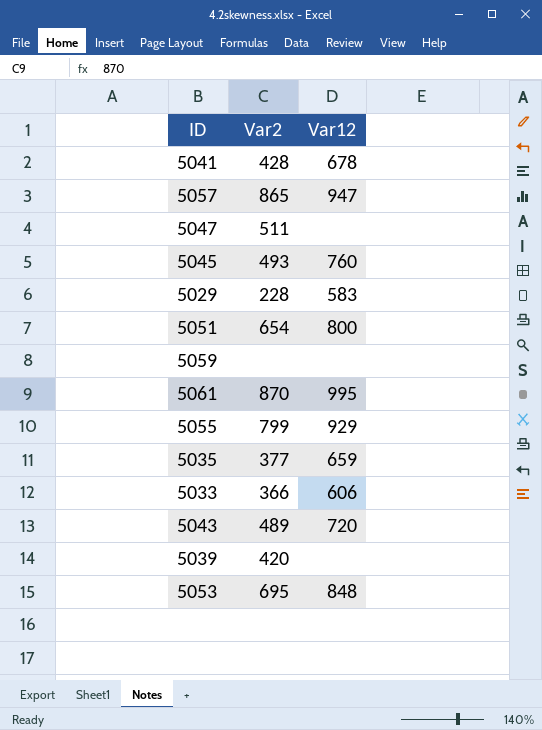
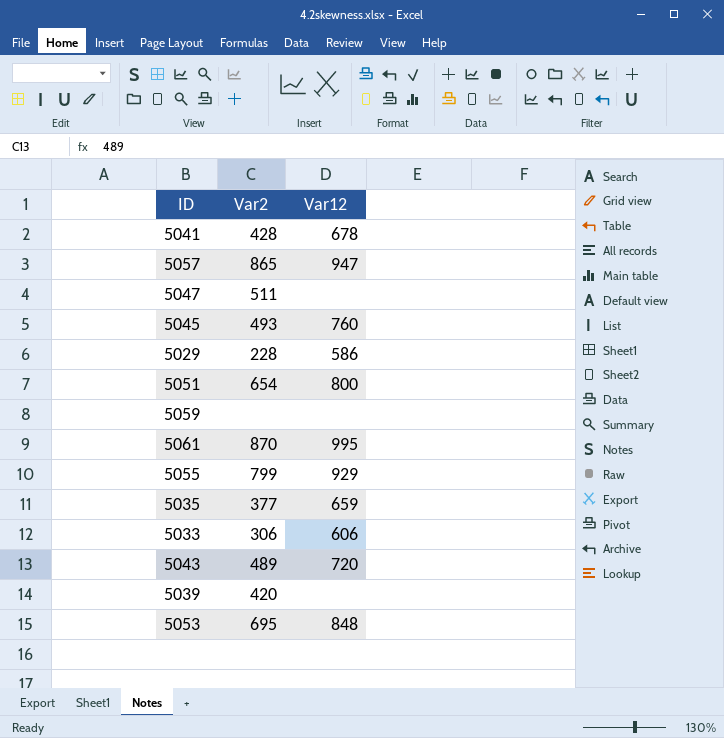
5029 | Var12: 583 -> 586
5033 | Var2: 366 -> 306

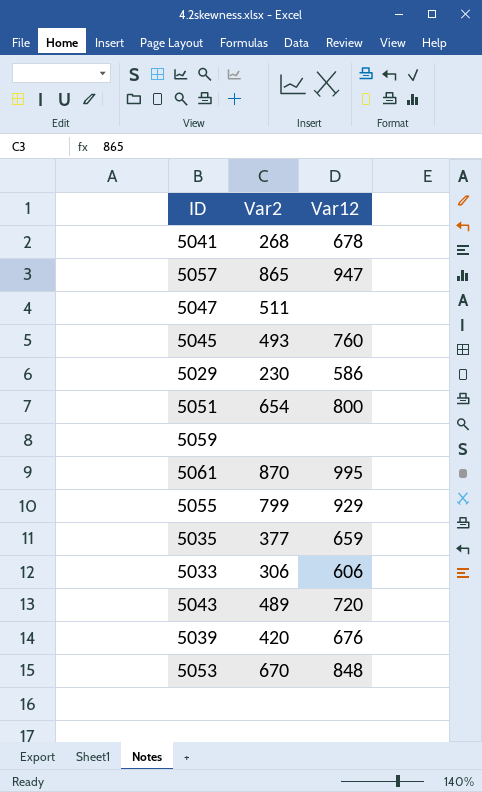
5041 | Var2: 428 -> 268
5029 | Var2: 228 -> 230
5039 | Var12: none -> 676
5053 | Var2: 695 -> 670

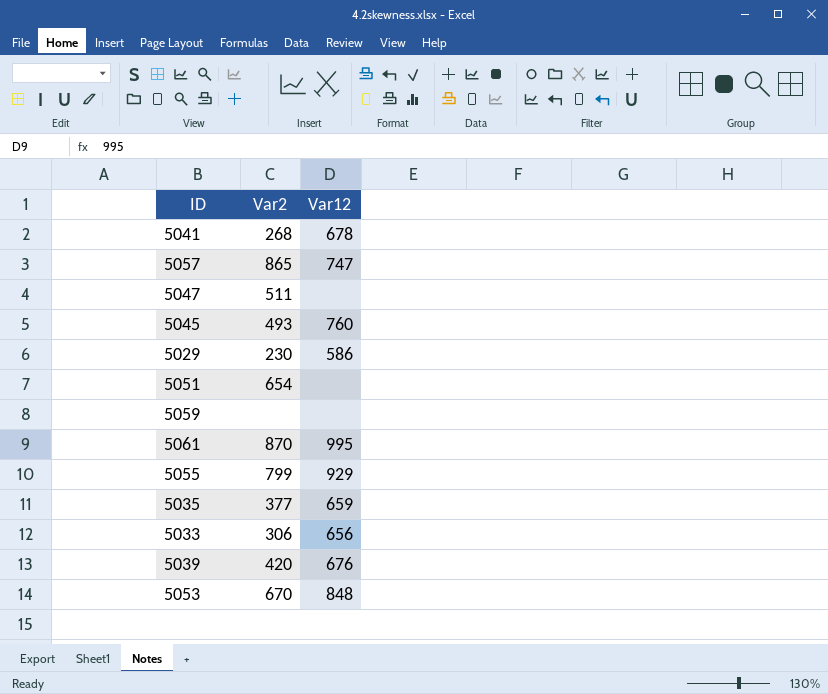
row 5043: 489 | 720 -> none
5057 | Var12: 947 -> 747
5051 | Var12: 800 -> none
5033 | Var12: 606 -> 656

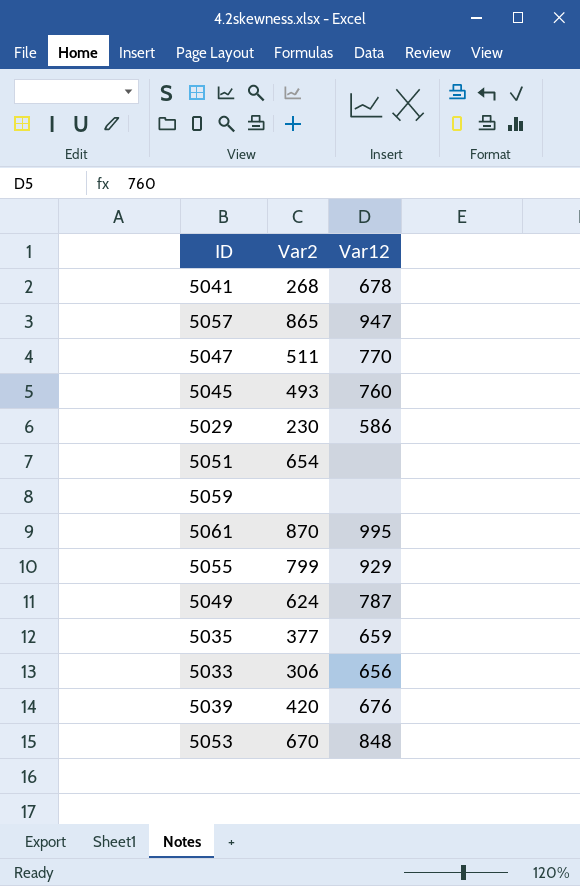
5057 | Var12: 747 -> 947
5047 | Var12: none -> 770
row 5049: none -> 624 | 787

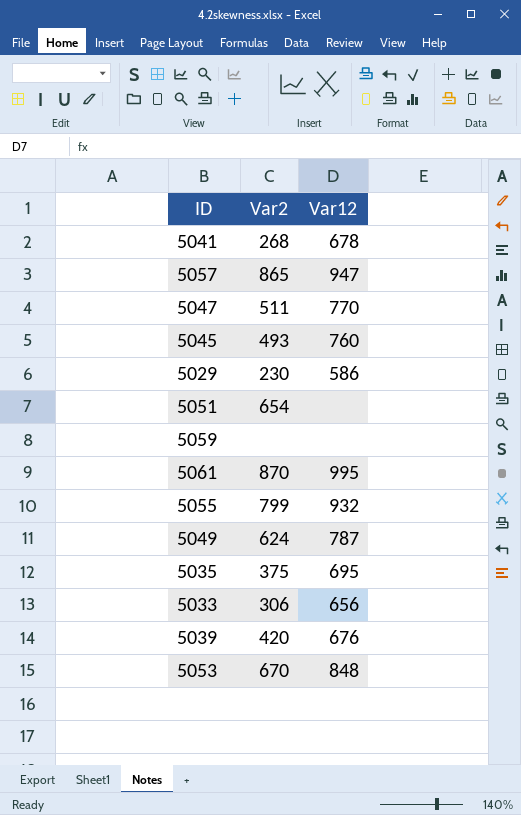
5055 | Var12: 929 -> 932
5035 | Var2: 377 -> 375
5035 | Var12: 659 -> 695

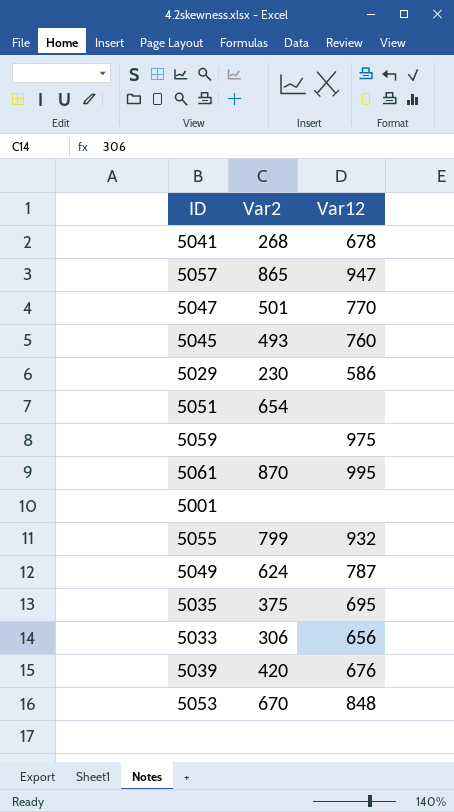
5047 | Var2: 511 -> 501
5059 | Var12: none -> 975
row 5001: none -> none | none

